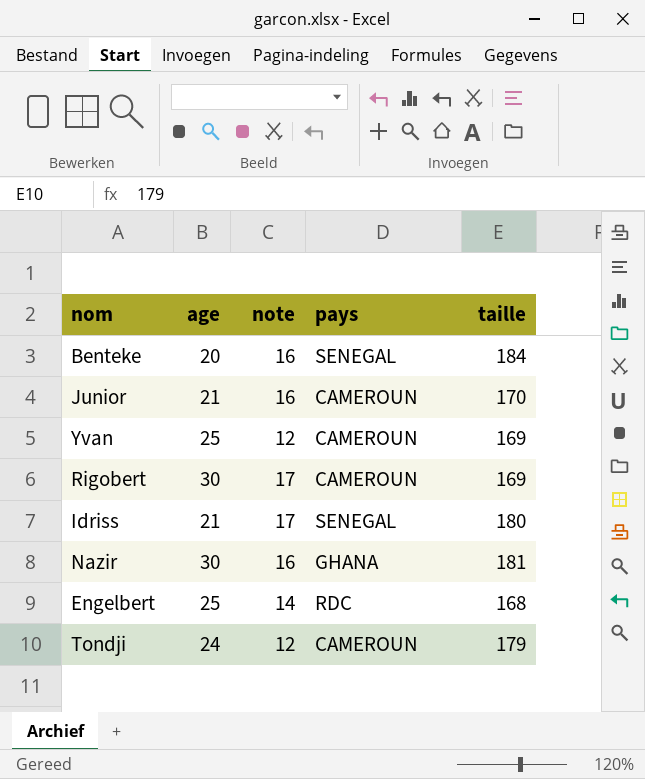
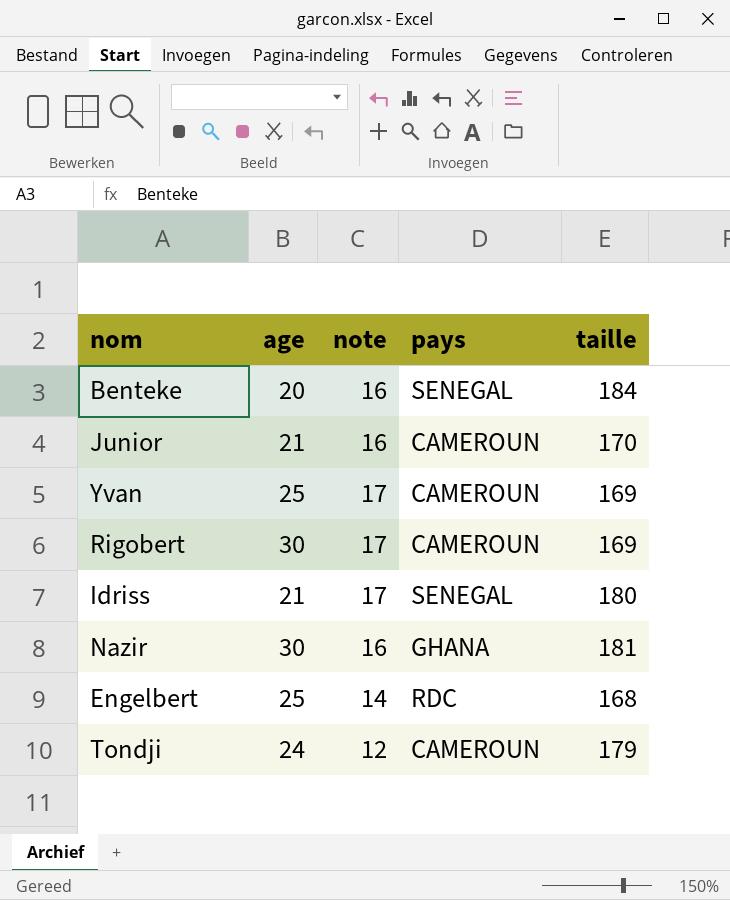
Yvan | note: 12 -> 17

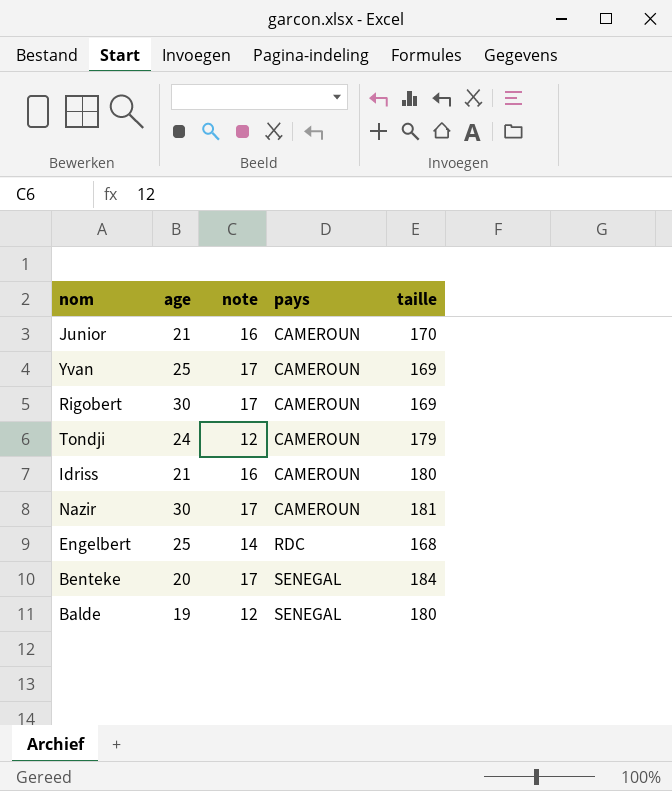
row order: none -> pays ascending
Idriss | note: 17 -> 16
Idriss | pays: SENEGAL -> CAMEROUN
Nazir | note: 16 -> 17
Nazir | pays: GHANA -> CAMEROUN
Benteke | note: 16 -> 17
row Balde: none -> 19 | 12 | SENEGAL | 180

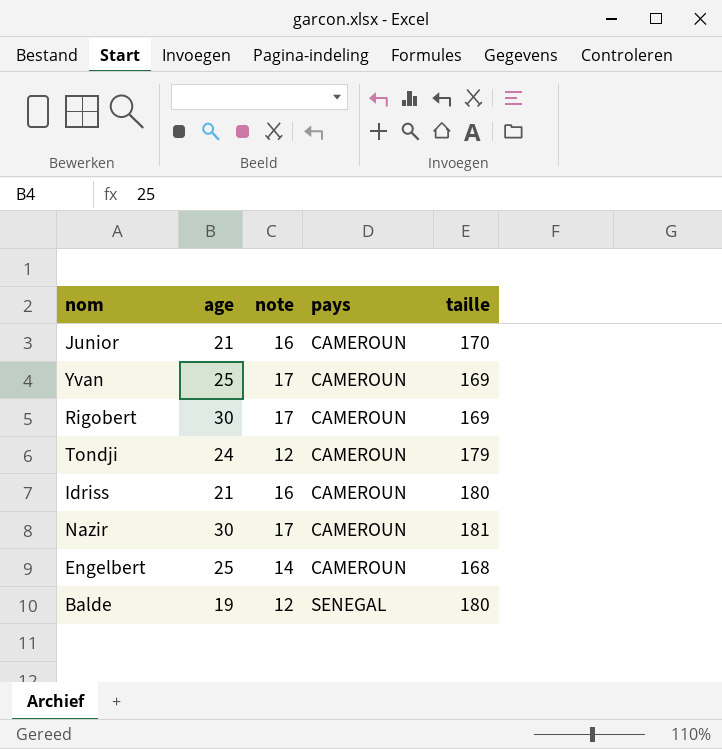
row Benteke: 20 | 17 | SENEGAL | 184 -> none
Engelbert | pays: RDC -> CAMEROUN

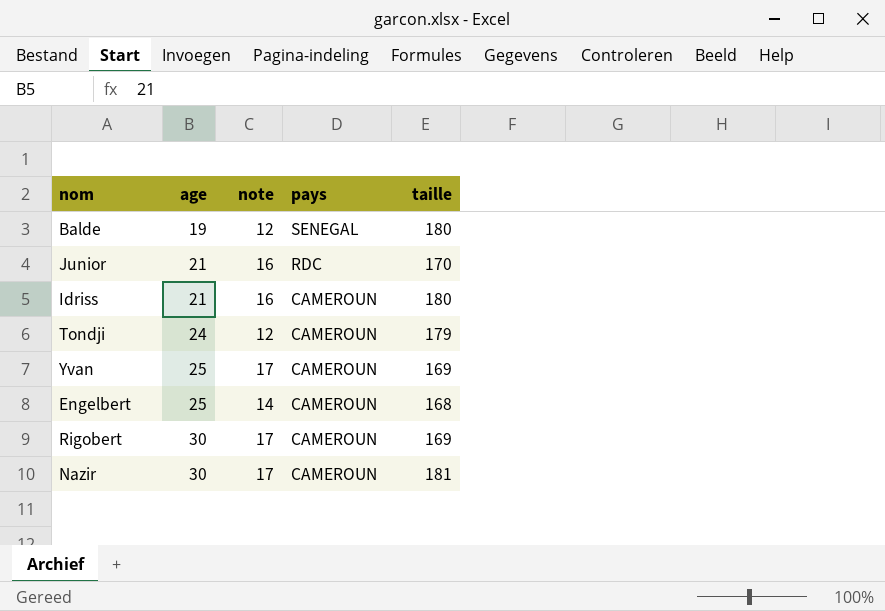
row order: pays ascending -> age ascending
Junior | pays: CAMEROUN -> RDC

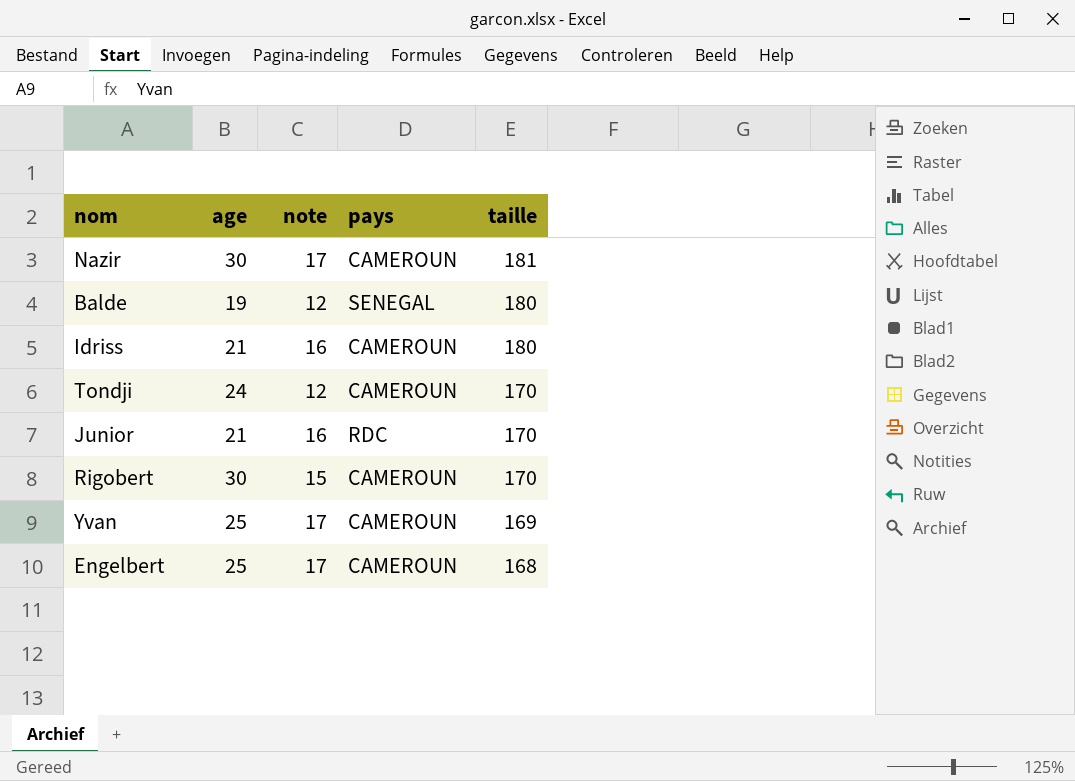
row order: age ascending -> taille descending
Tondji | taille: 179 -> 170
Rigobert | note: 17 -> 15
Rigobert | taille: 169 -> 170
Engelbert | note: 14 -> 17

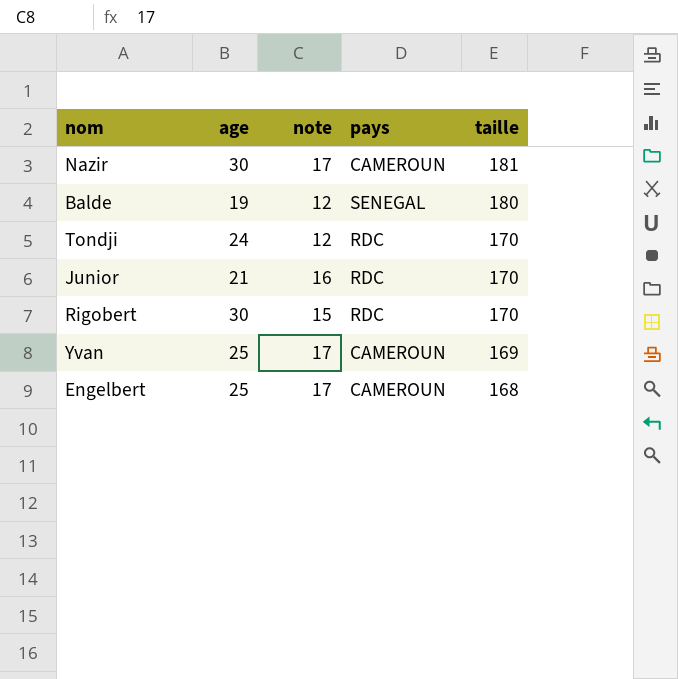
row Idriss: 21 | 16 | CAMEROUN | 180 -> none
Tondji | pays: CAMEROUN -> RDC
Rigobert | pays: CAMEROUN -> RDC

